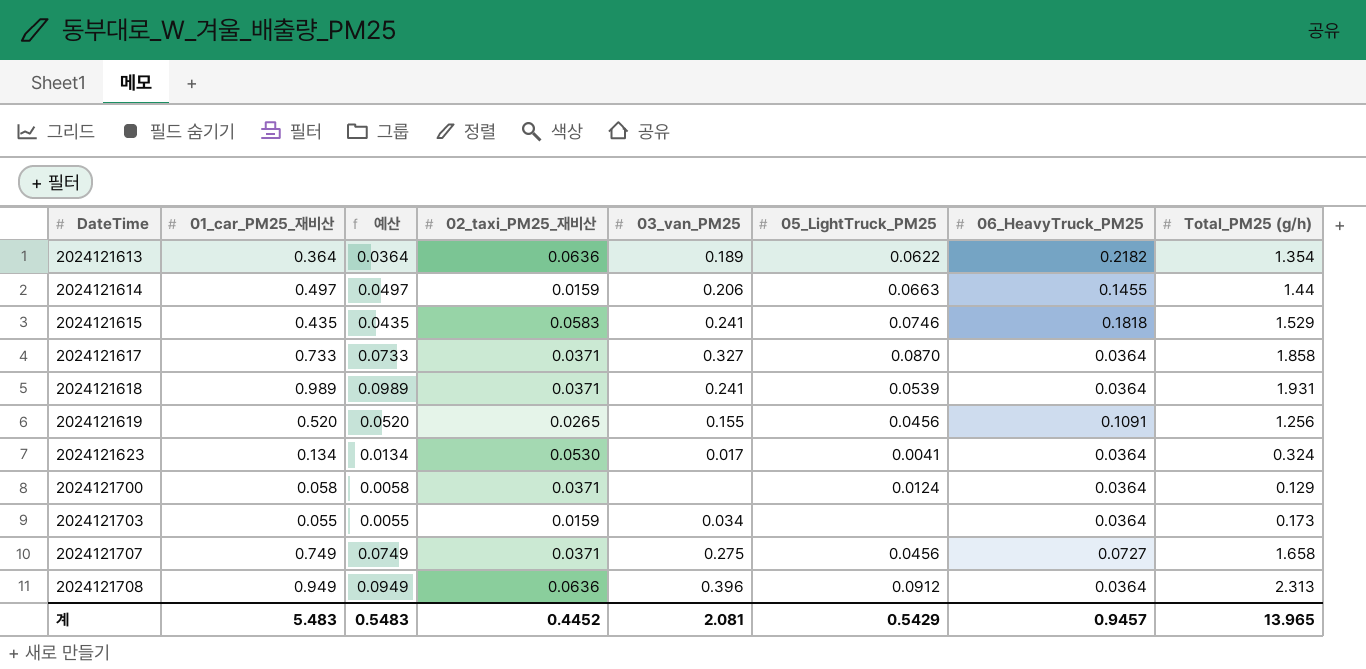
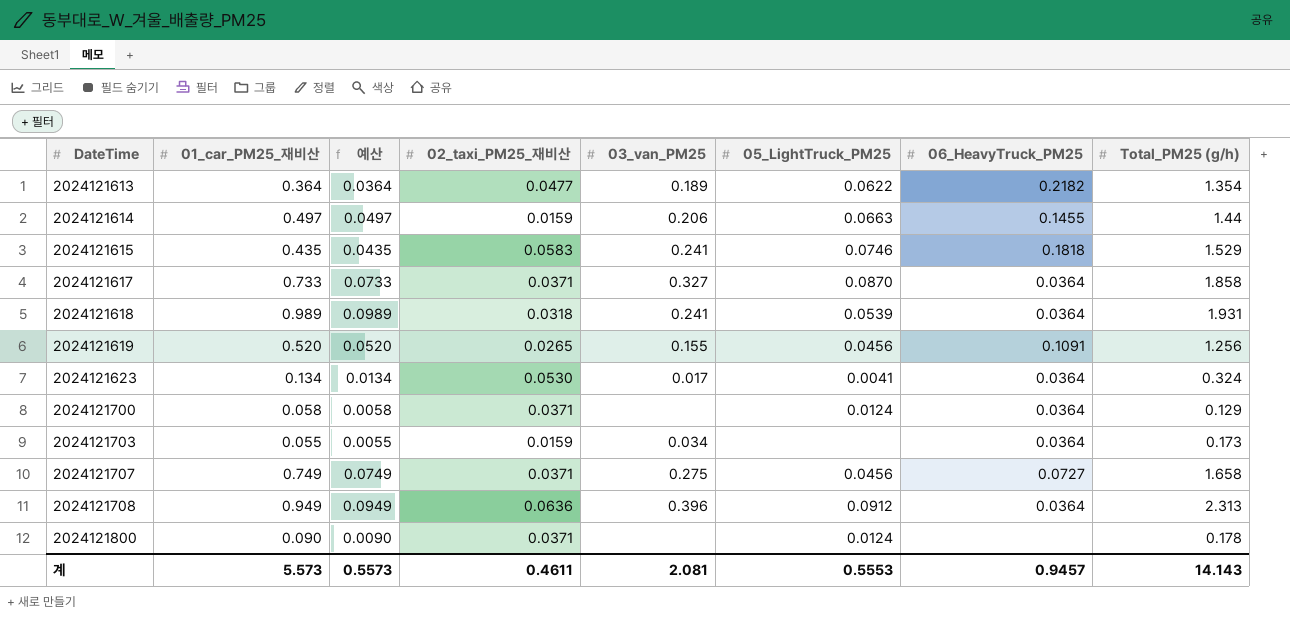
2024121613 | 02_taxi_PM25_재비산: 0.0636 -> 0.0477
2024121618 | 02_taxi_PM25_재비산: 0.0371 -> 0.0318
row 2024121800: none -> 0.090 | 0.0090 | 0.0371 | none | 0.0124 | none | 0.178
계 | 01_car_PM25_재비산: 5.483 -> 5.573
계 | 예산: 0.5483 -> 0.5573
계 | 02_taxi_PM25_재비산: 0.4452 -> 0.4611
계 | 05_LightTruck_PM25: 0.5429 -> 0.5553
계 | Total_PM25 (g/h): 13.965 -> 14.143

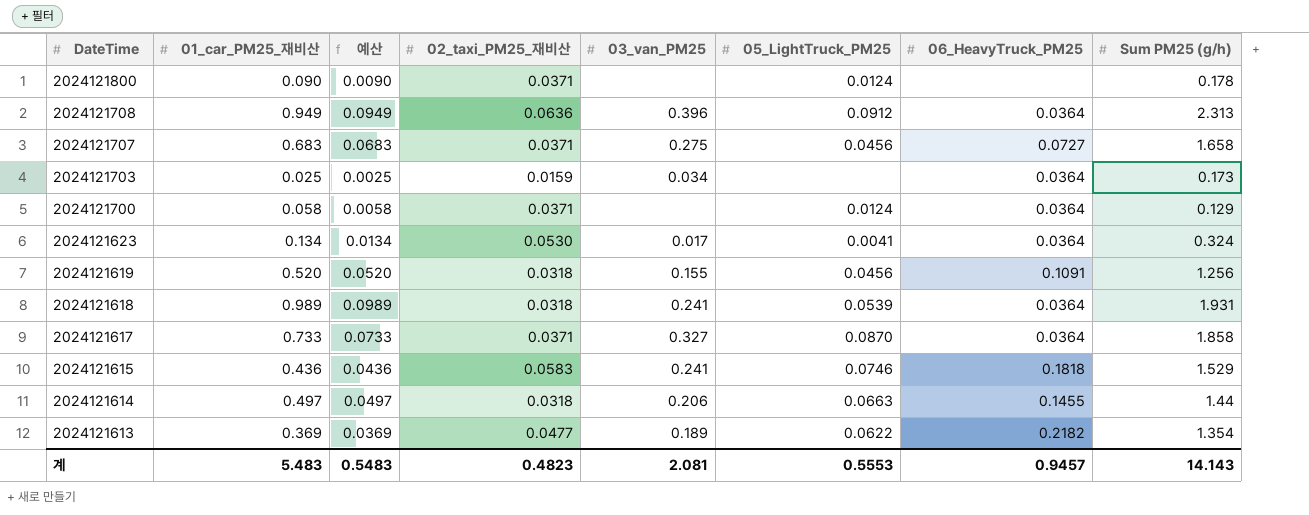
row order: DateTime ascending -> DateTime descending
column name: Total_PM25 (g/h) -> Sum PM25 (g/h)
2024121707 | 01_car_PM25_재비산: 0.749 -> 0.683
2024121707 | 예산: 0.0749 -> 0.0683
2024121703 | 01_car_PM25_재비산: 0.055 -> 0.025
2024121703 | 예산: 0.0055 -> 0.0025
2024121619 | 02_taxi_PM25_재비산: 0.0265 -> 0.0318
2024121615 | 01_car_PM25_재비산: 0.435 -> 0.436
2024121615 | 예산: 0.0435 -> 0.0436
2024121614 | 02_taxi_PM25_재비산: 0.0159 -> 0.0318
2024121613 | 01_car_PM25_재비산: 0.364 -> 0.369
2024121613 | 예산: 0.0364 -> 0.0369
계 | 01_car_PM25_재비산: 5.573 -> 5.483
계 | 예산: 0.5573 -> 0.5483
계 | 02_taxi_PM25_재비산: 0.4611 -> 0.4823

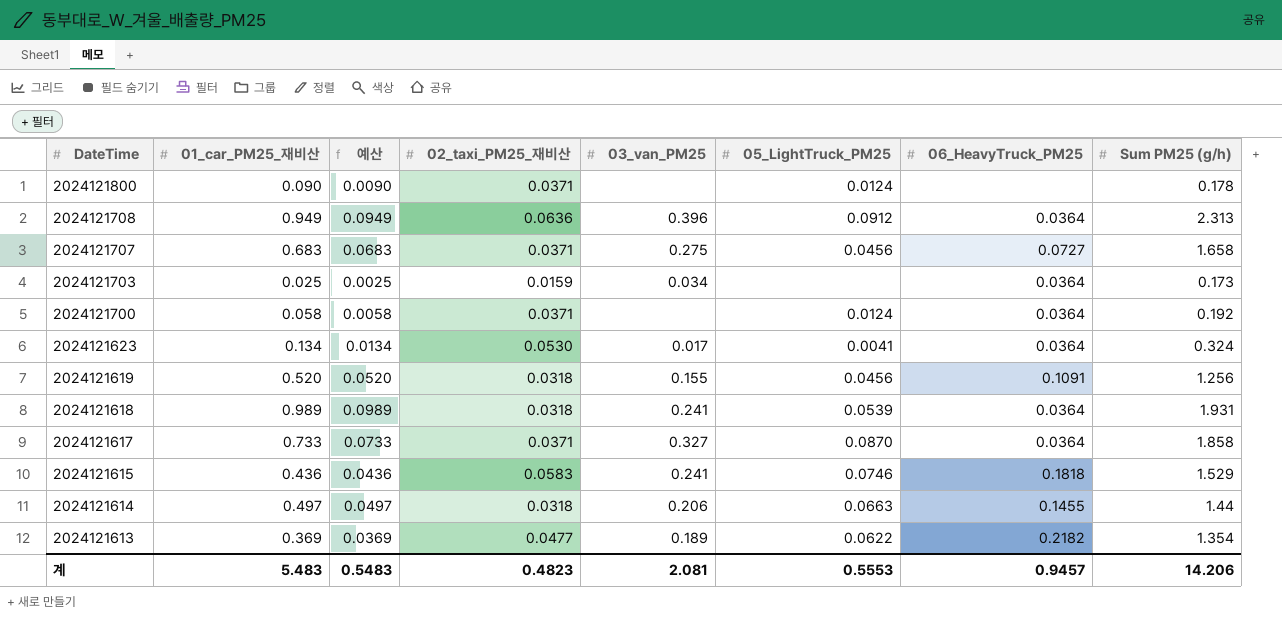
2024121700 | Sum PM25 (g/h): 0.129 -> 0.192
계 | Sum PM25 (g/h): 14.143 -> 14.206

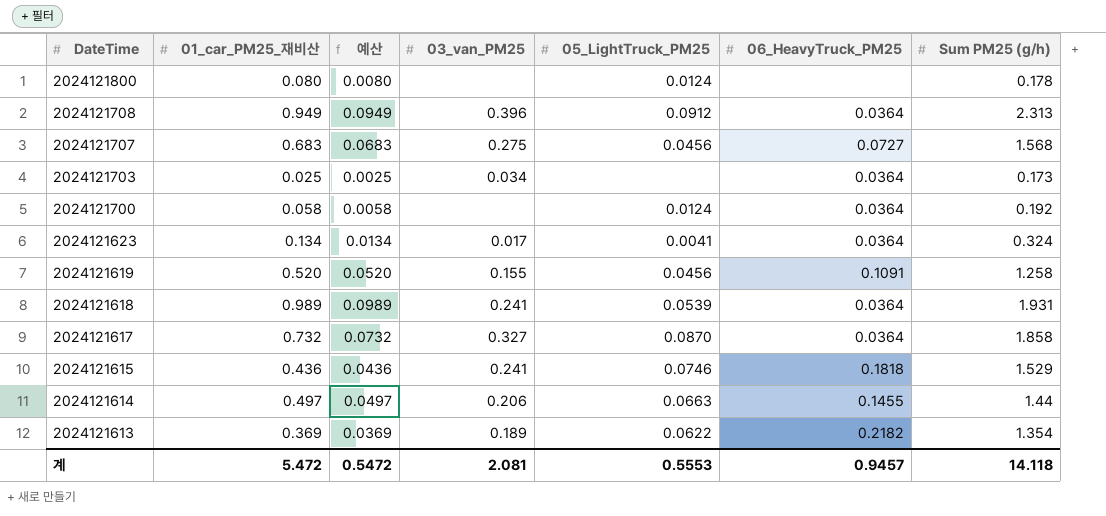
column 02_taxi_PM25_재비산 | position: 4 -> none
2024121800 | 01_car_PM25_재비산: 0.090 -> 0.080
2024121800 | 예산: 0.0090 -> 0.0080
2024121707 | Sum PM25 (g/h): 1.658 -> 1.568
2024121619 | Sum PM25 (g/h): 1.256 -> 1.258
2024121617 | 01_car_PM25_재비산: 0.733 -> 0.732
2024121617 | 예산: 0.0733 -> 0.0732
계 | 01_car_PM25_재비산: 5.483 -> 5.472
계 | 예산: 0.5483 -> 0.5472
계 | Sum PM25 (g/h): 14.206 -> 14.118

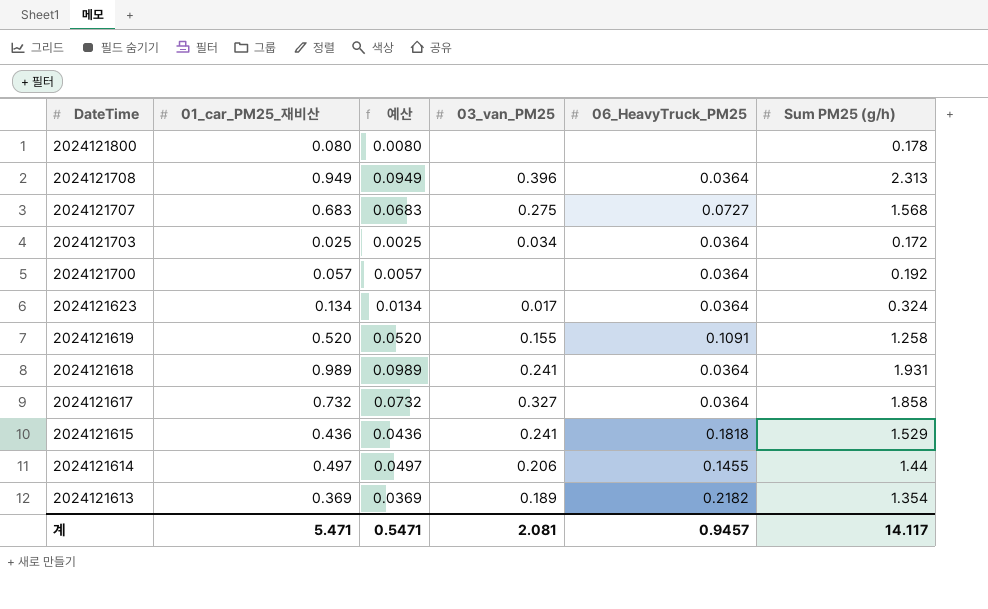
column 05_LightTruck_PM25 | position: 5 -> none
2024121703 | Sum PM25 (g/h): 0.173 -> 0.172
2024121700 | 01_car_PM25_재비산: 0.058 -> 0.057
2024121700 | 예산: 0.0058 -> 0.0057
계 | 01_car_PM25_재비산: 5.472 -> 5.471
계 | 예산: 0.5472 -> 0.5471
계 | Sum PM25 (g/h): 14.118 -> 14.117

